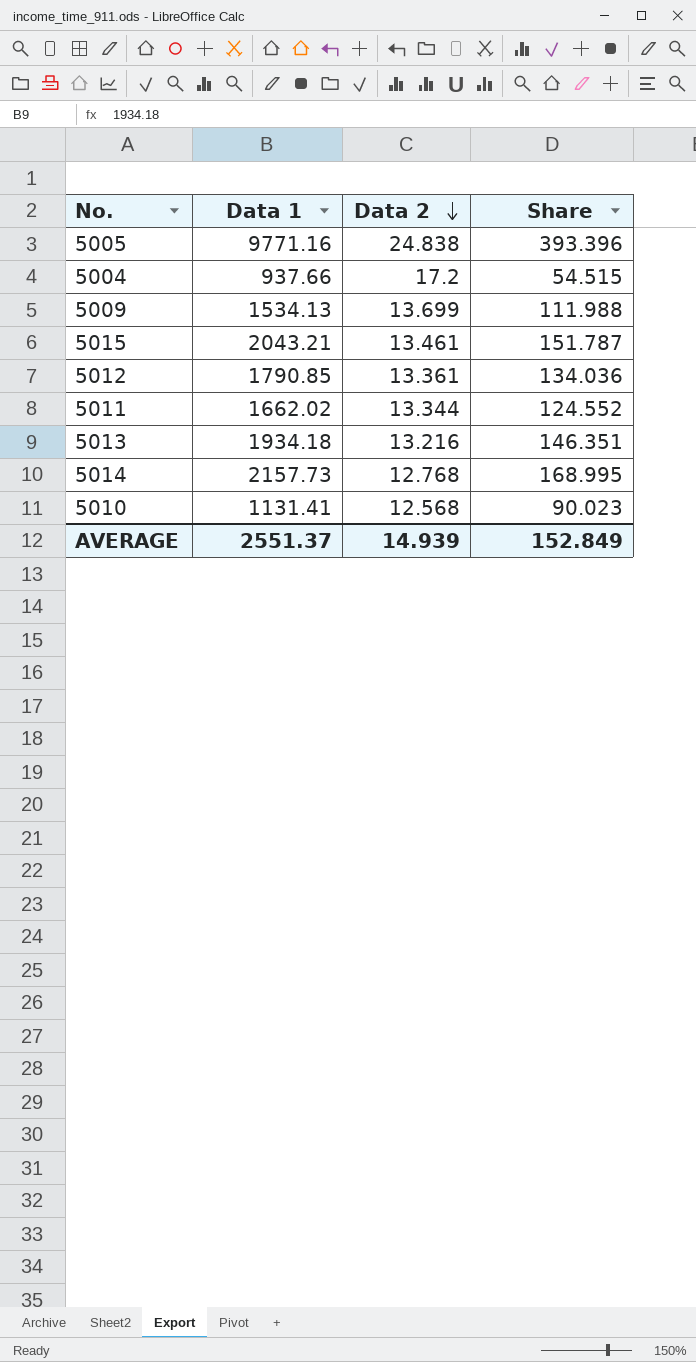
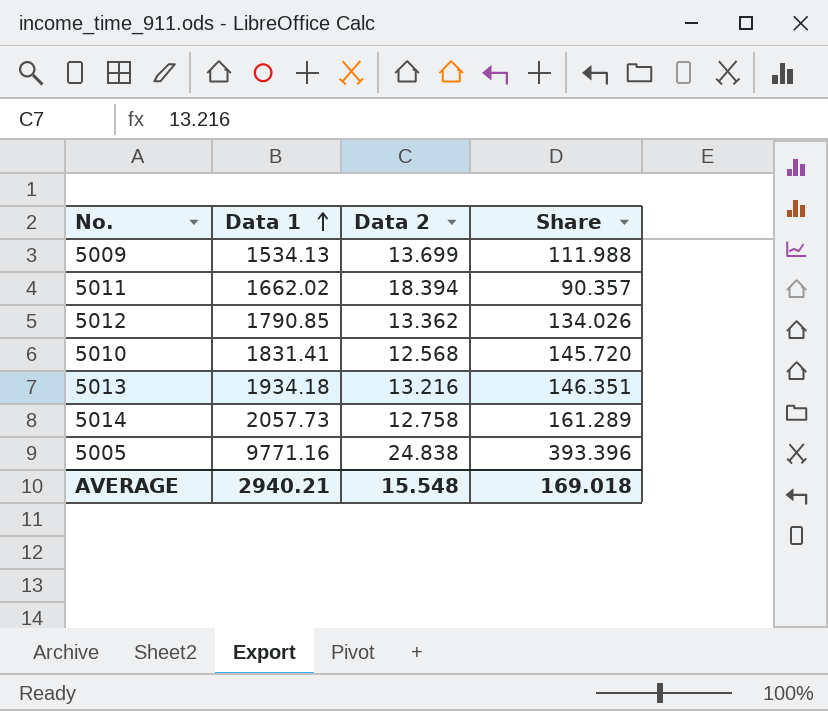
row order: Data 2 descending -> Data 1 ascending
row 5004: 937.66 | 17.2 | 54.515 -> none
row 5015: 2043.21 | 13.461 | 151.787 -> none
5011 | Data 2: 13.344 -> 18.394
5011 | Share: 124.552 -> 90.357
5012 | Data 2: 13.361 -> 13.362
5012 | Share: 134.036 -> 134.026
5010 | Data 1: 1131.41 -> 1831.41
5010 | Share: 90.023 -> 145.720
5014 | Data 1: 2157.73 -> 2057.73
5014 | Data 2: 12.768 -> 12.758
5014 | Share: 168.995 -> 161.289
AVERAGE | Data 1: 2551.37 -> 2940.21
AVERAGE | Data 2: 14.939 -> 15.548
AVERAGE | Share: 152.849 -> 169.018

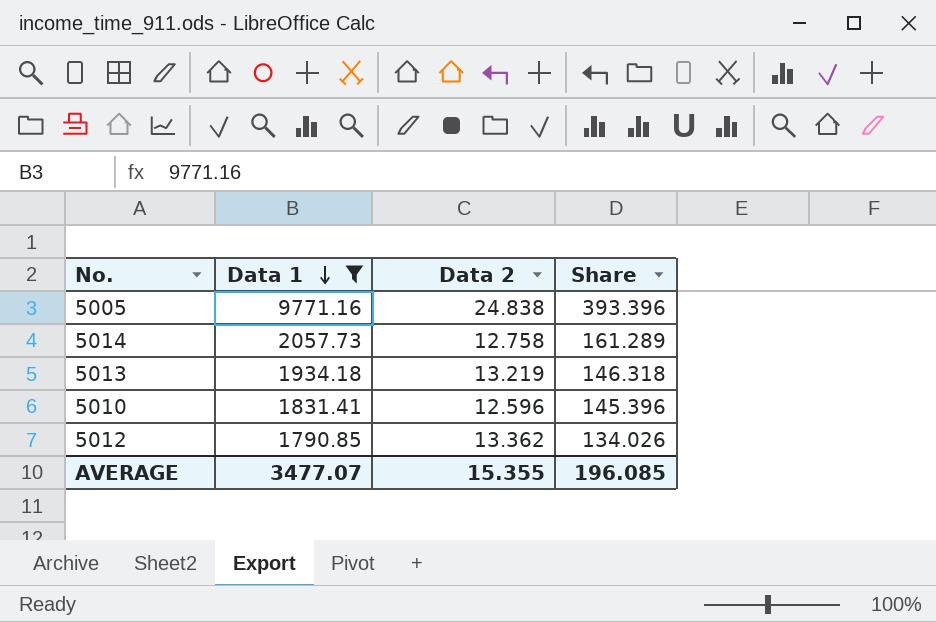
filter: none -> Data 1 >= 1790.85
row order: Data 1 ascending -> Data 1 descending
5013 | Data 2: 13.216 -> 13.219
5013 | Share: 146.351 -> 146.318
5010 | Data 2: 12.568 -> 12.596
5010 | Share: 145.720 -> 145.396
AVERAGE | Data 1: 2940.21 -> 3477.07
AVERAGE | Data 2: 15.548 -> 15.355
AVERAGE | Share: 169.018 -> 196.085

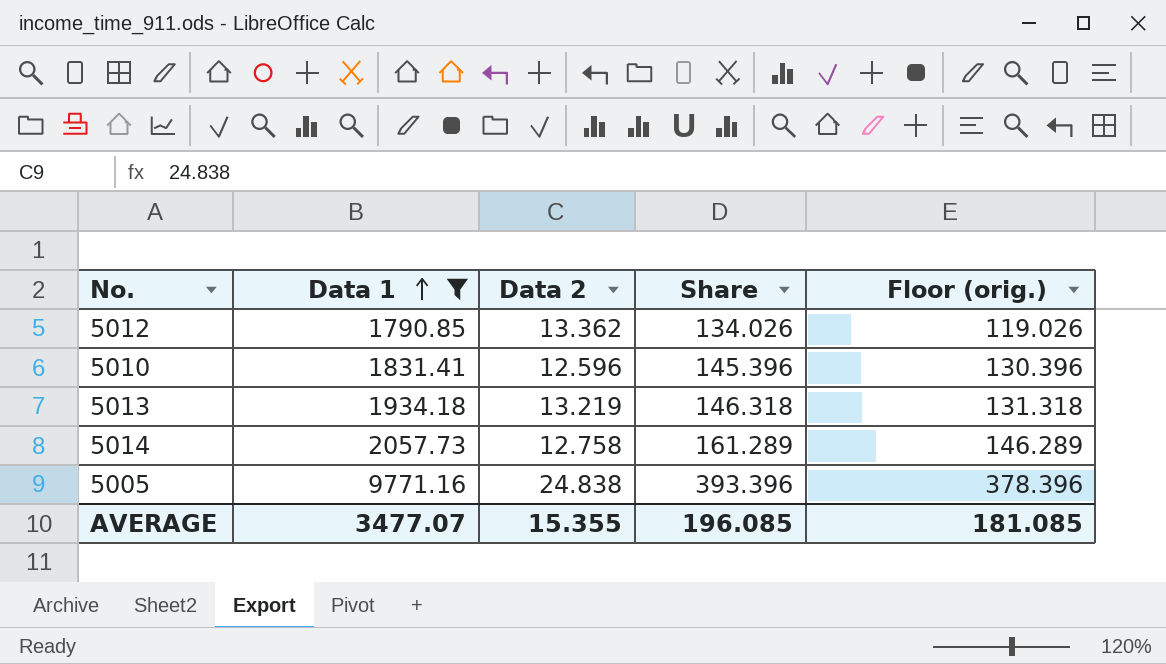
row order: Data 1 descending -> Data 1 ascending
column Floor (orig.) | formula: none -> [Share] - 15

